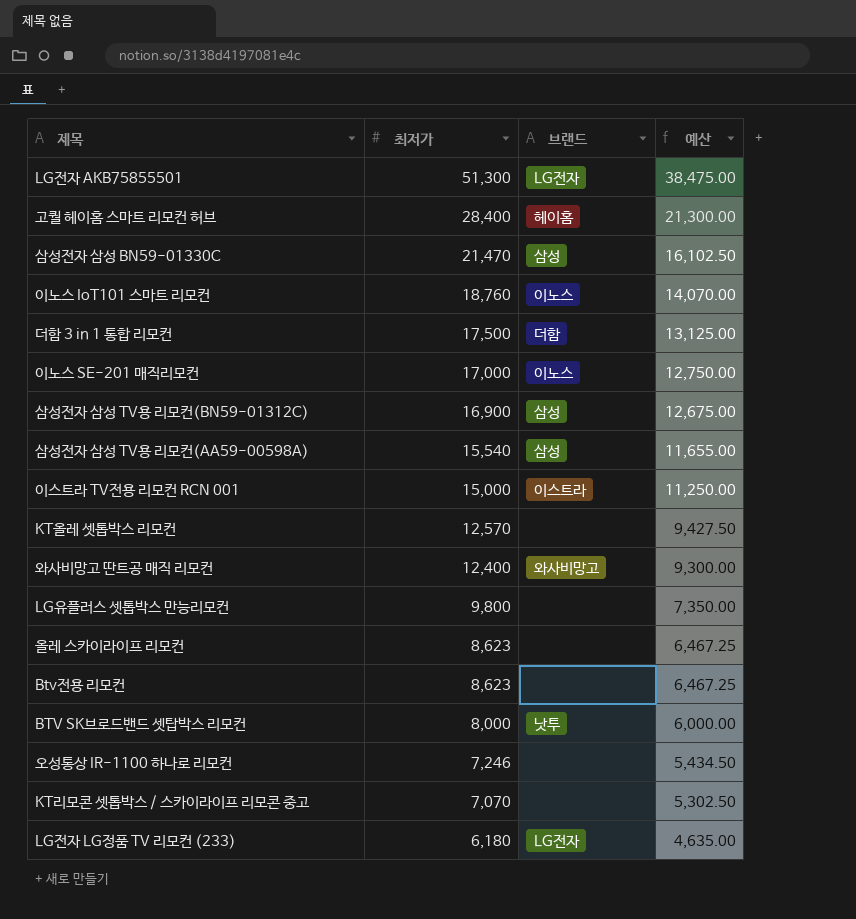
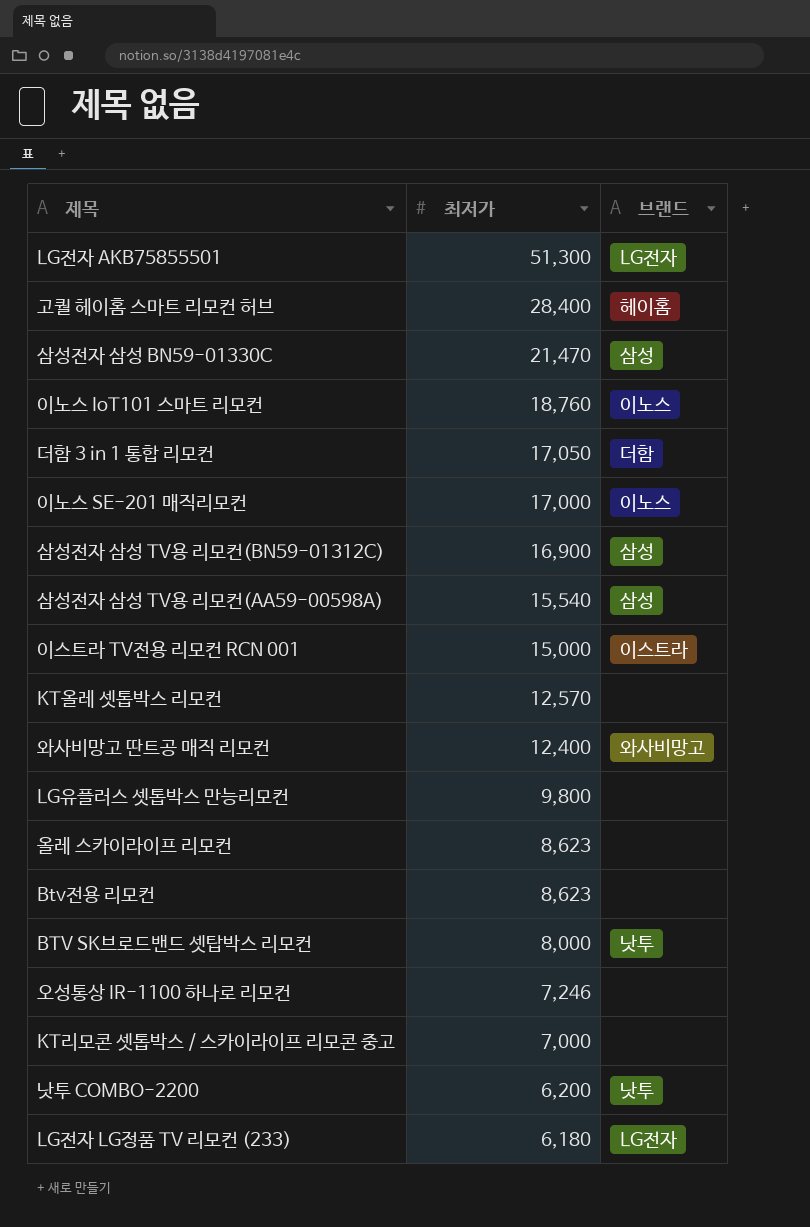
column 예산 | formula: [최저가] * 0.75 -> none
더함 3 in 1 통합 리모컨 | 최저가: 17,500 -> 17,050
KT리모콘 셋톱박스 / 스카이라이프 리모콘 중고 | 최저가: 7,070 -> 7,000
row 낫투 COMBO-2200: none -> 6,200 | 낫투

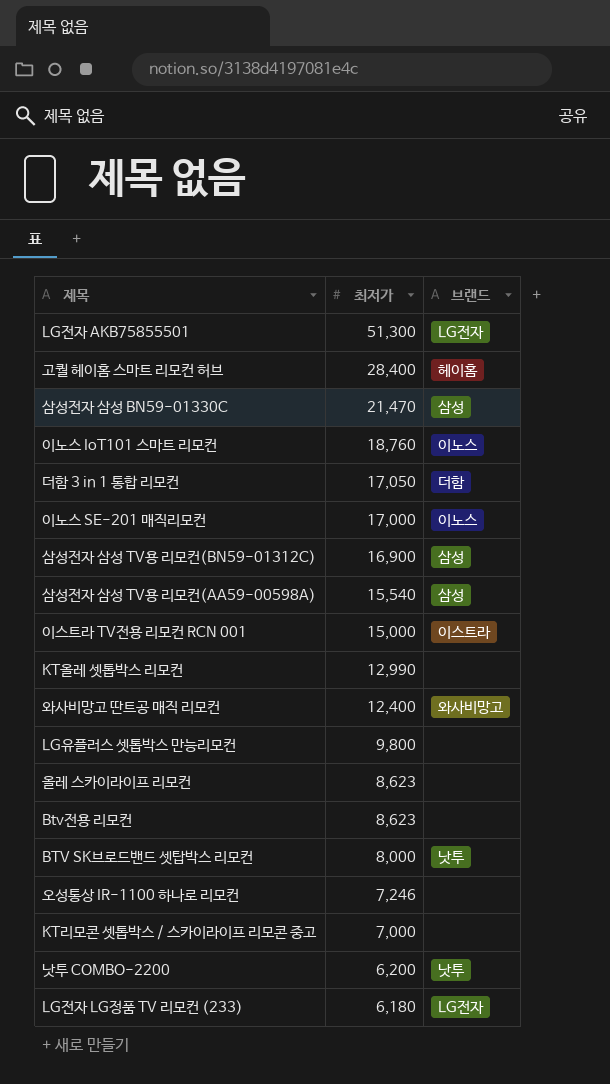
KT올레 셋톱박스 리모컨 | 최저가: 12,570 -> 12,990

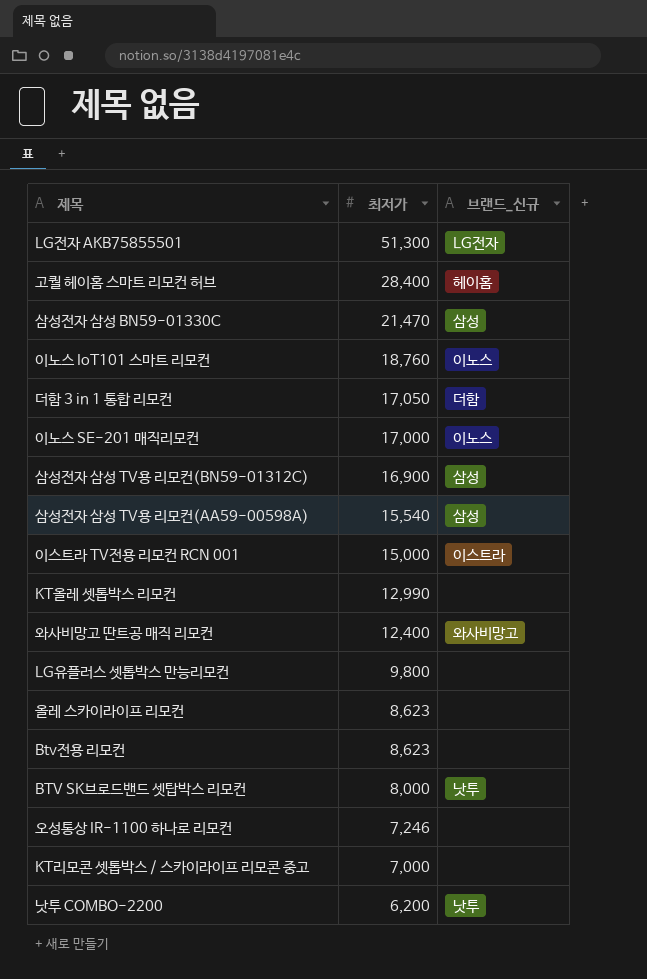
column name: 브랜드 -> 브랜드_신규
row LG전자 LG정품 TV 리모컨 (233): 6,180 | LG전자 -> none

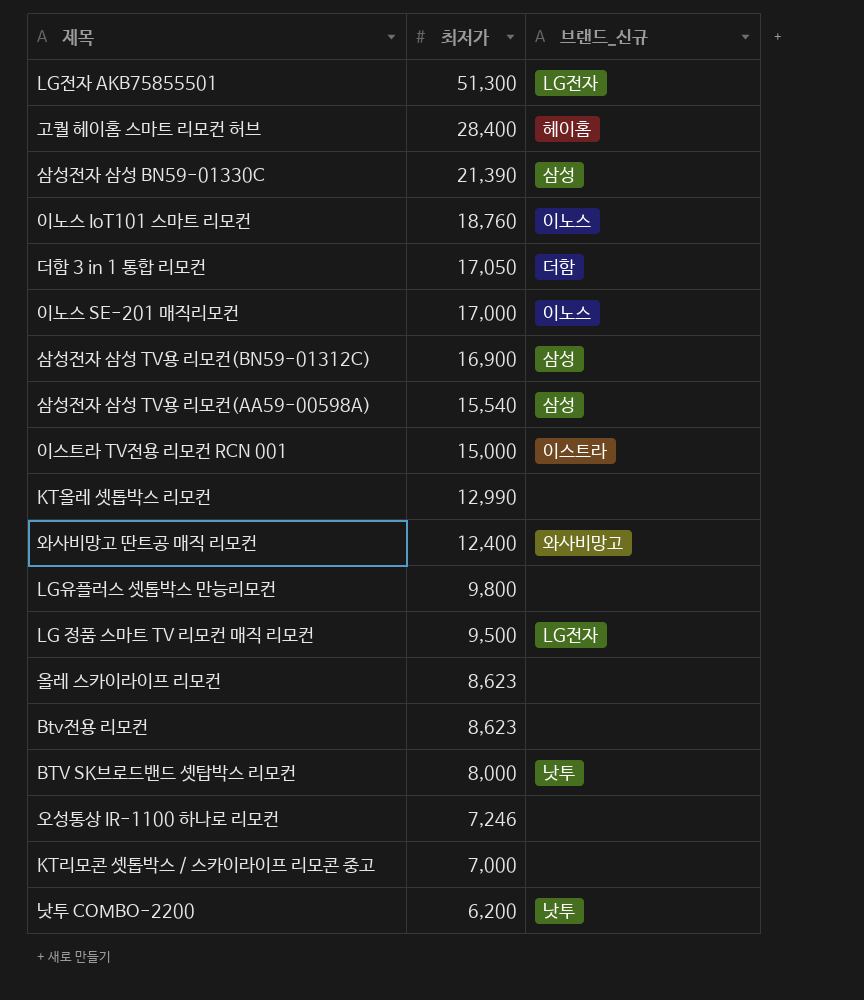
삼성전자 삼성 BN59-01330C | 최저가: 21,470 -> 21,390
row LG 정품 스마트 TV 리모컨 매직 리모컨: none -> 9,500 | LG전자

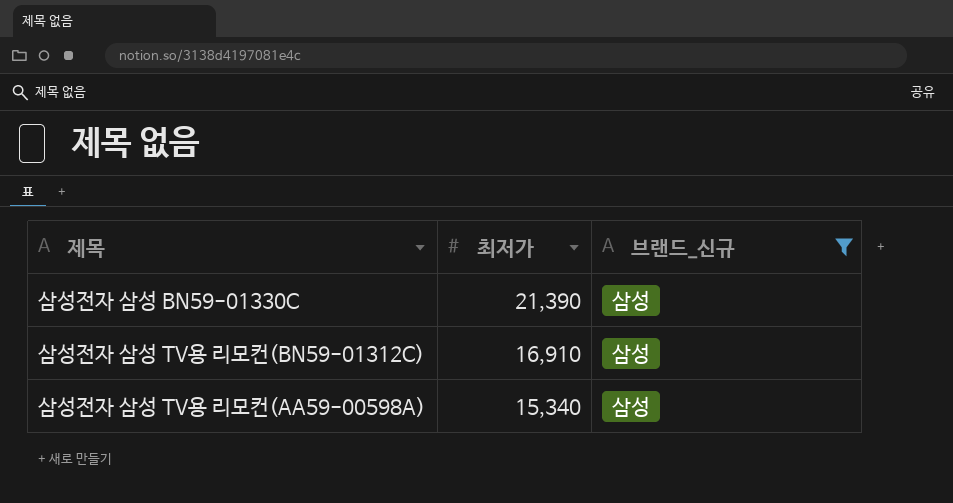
filter: none -> 브랜드_신규 = 삼성
삼성전자 삼성 TV용 리모컨(BN59-01312C) | 최저가: 16,900 -> 16,910
삼성전자 삼성 TV용 리모컨(AA59-00598A) | 최저가: 15,540 -> 15,340

